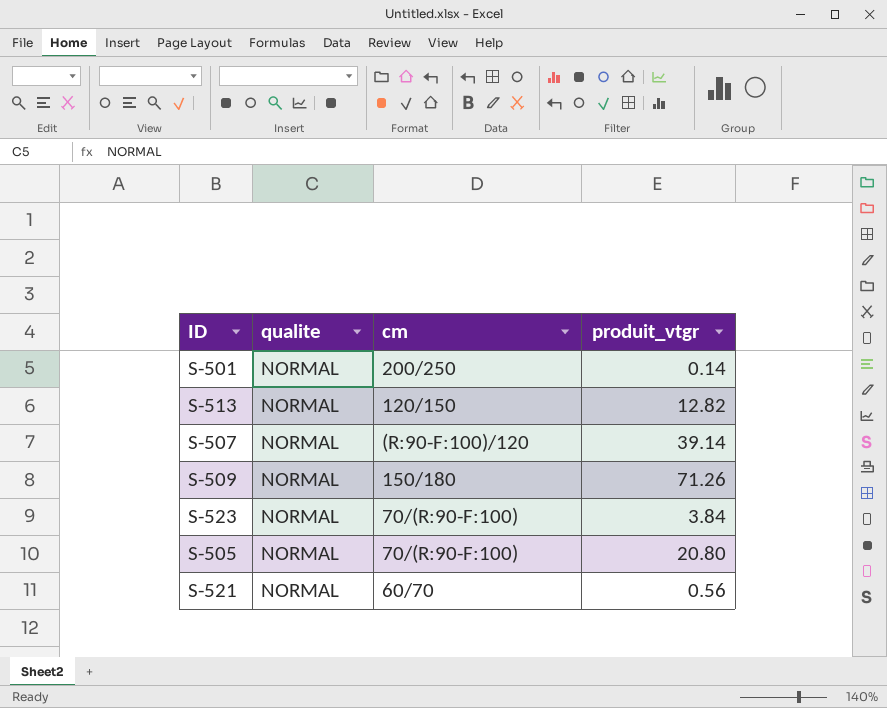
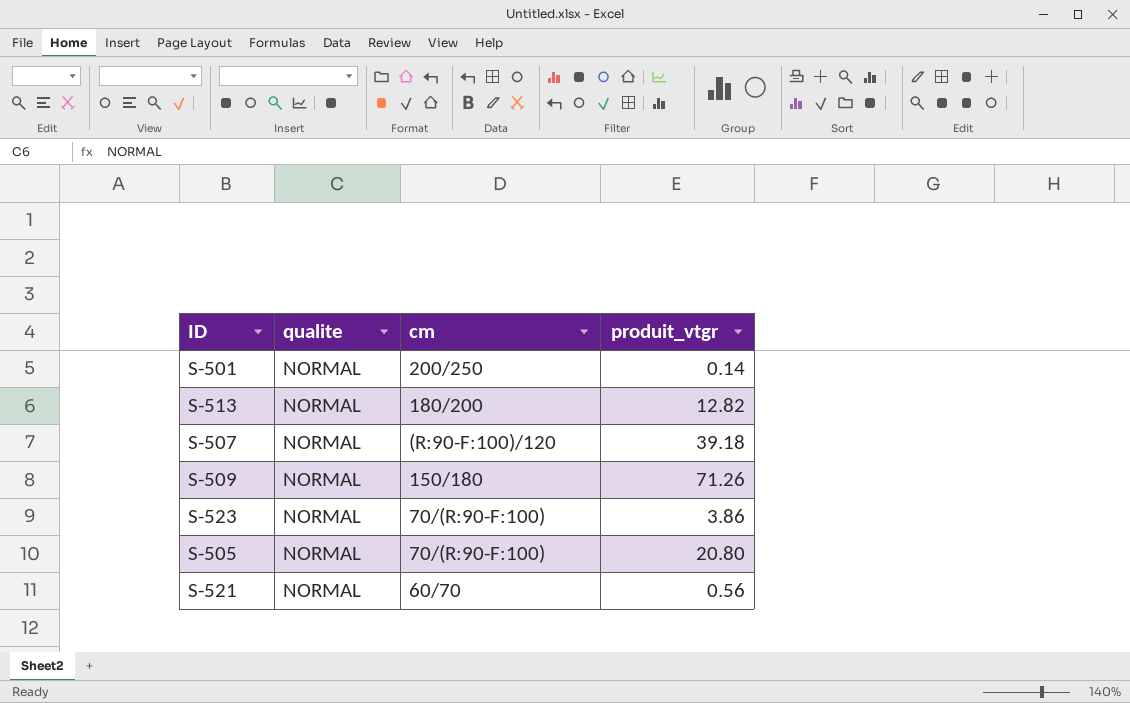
S-513 | cm: 120/150 -> 180/200
S-507 | produit_vtgr: 39.14 -> 39.18
S-523 | produit_vtgr: 3.84 -> 3.86

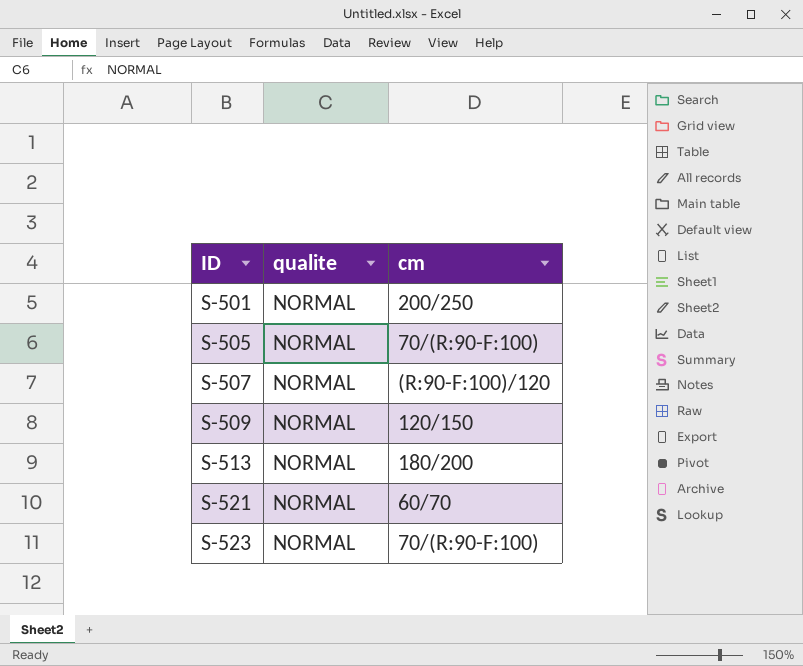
row order: none -> ID ascending
column produit_vtgr | position: 4 -> none
S-509 | cm: 150/180 -> 120/150

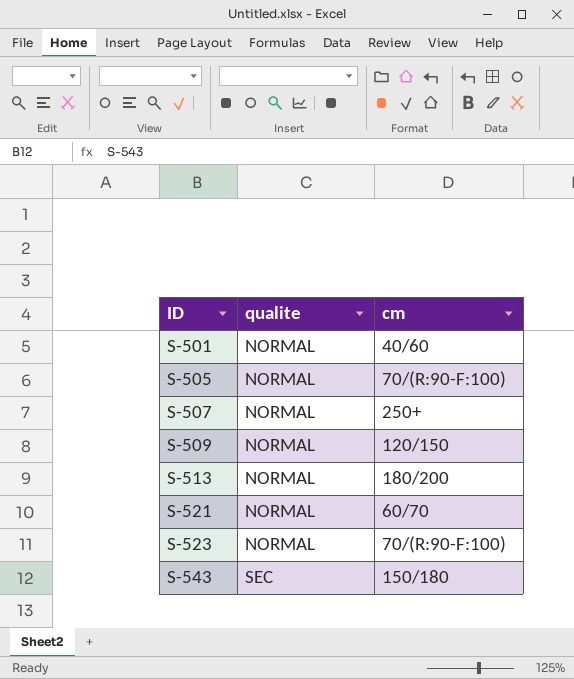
S-501 | cm: 200/250 -> 40/60
S-507 | cm: (R:90-F:100)/120 -> 250+
row S-543: none -> SEC | 150/180

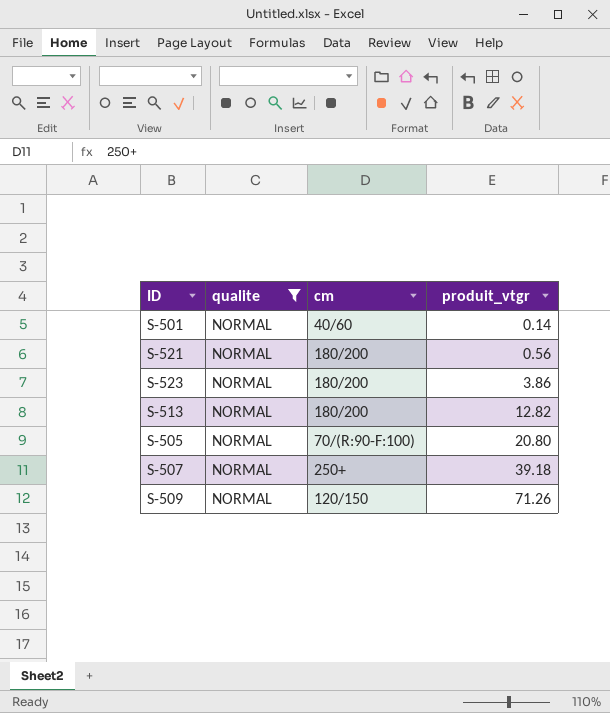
filter: none -> qualite = NORMAL
row order: ID ascending -> produit_vtgr ascending
column produit_vtgr | position: none -> 4
S-521 | cm: 60/70 -> 180/200
S-523 | cm: 70/(R:90-F:100) -> 180/200

